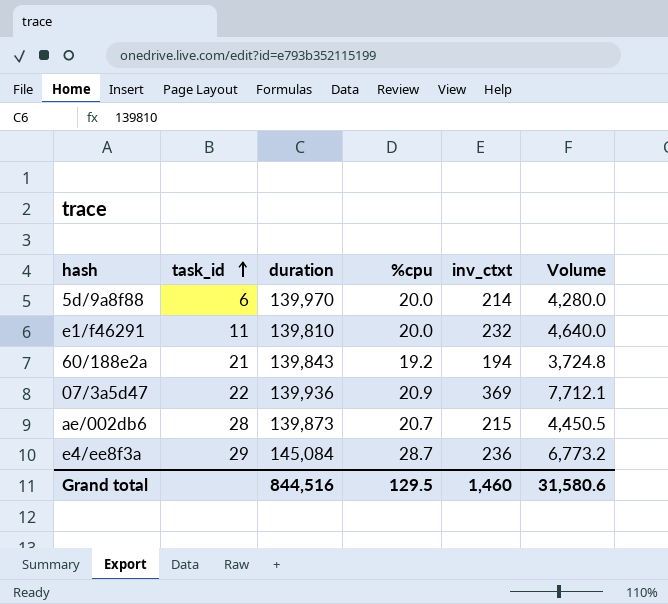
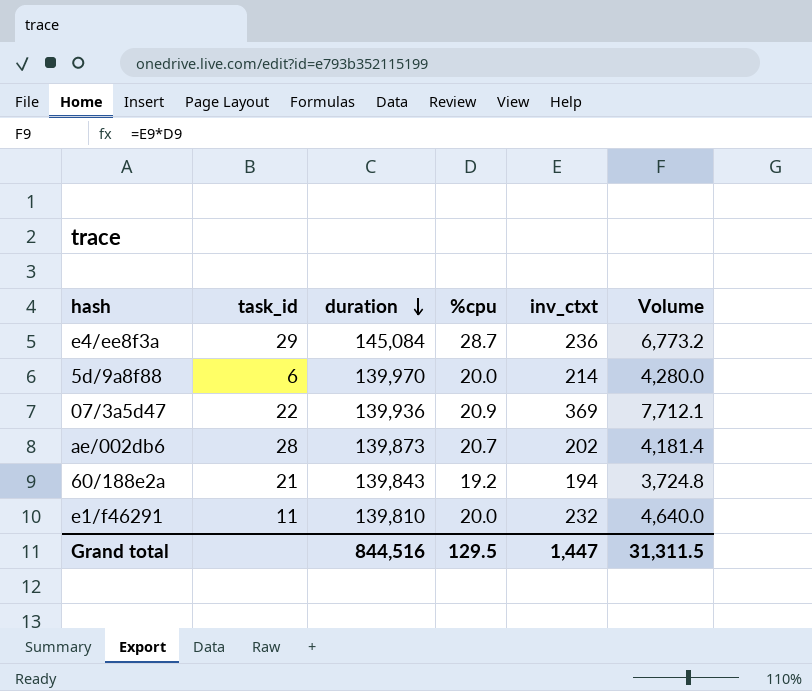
row order: task_id ascending -> duration descending
ae/002db6 | inv_ctxt: 215 -> 202
ae/002db6 | Volume: 4,450.5 -> 4,181.4
Grand total | inv_ctxt: 1,460 -> 1,447
Grand total | Volume: 31,580.6 -> 31,311.5

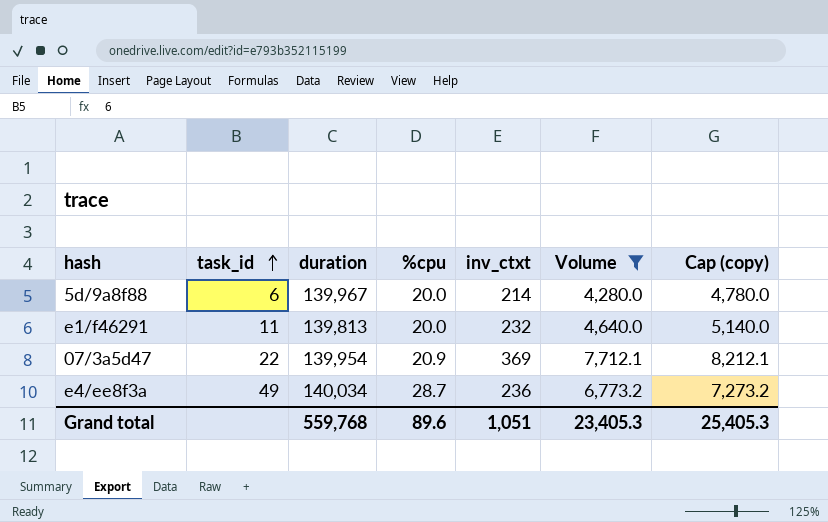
filter: none -> Volume >= 4,280.0
row order: duration descending -> task_id ascending
column Cap (copy) | formula: none -> [Volume] + 500
5d/9a8f88 | duration: 139,970 -> 139,967
e1/f46291 | duration: 139,810 -> 139,813
07/3a5d47 | duration: 139,936 -> 139,954
e4/ee8f3a | task_id: 29 -> 49
e4/ee8f3a | duration: 145,084 -> 140,034
Grand total | duration: 844,516 -> 559,768
Grand total | %cpu: 129.5 -> 89.6
Grand total | inv_ctxt: 1,447 -> 1,051
Grand total | Volume: 31,311.5 -> 23,405.3

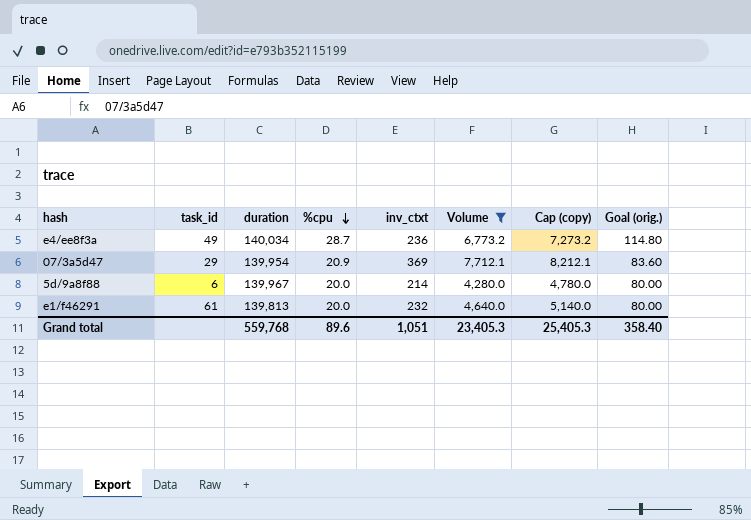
row order: task_id ascending -> %cpu descending
column Goal (orig.) | formula: none -> [%cpu] * 4
07/3a5d47 | task_id: 22 -> 29
e1/f46291 | task_id: 11 -> 61

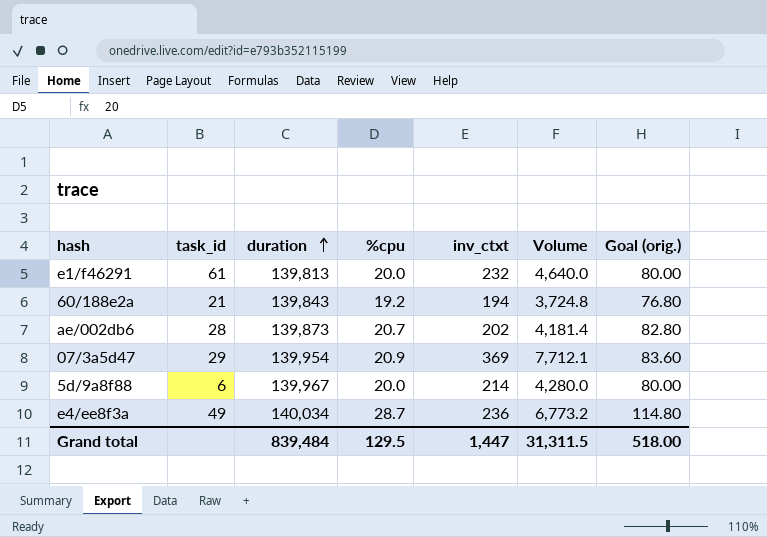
filter: Volume >= 4,280.0 -> none
row order: %cpu descending -> duration ascending
column Cap (copy) | formula: [Volume] + 500 -> none
Grand total | duration: 559,768 -> 839,484
Grand total | %cpu: 89.6 -> 129.5
Grand total | inv_ctxt: 1,051 -> 1,447
Grand total | Volume: 23,405.3 -> 31,311.5
Grand total | Goal (orig.): 358.40 -> 518.00

